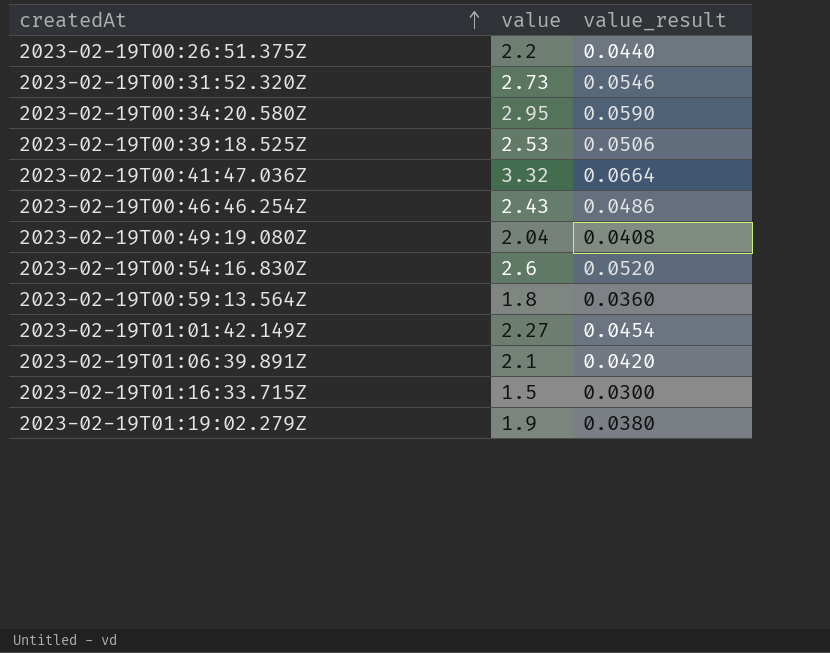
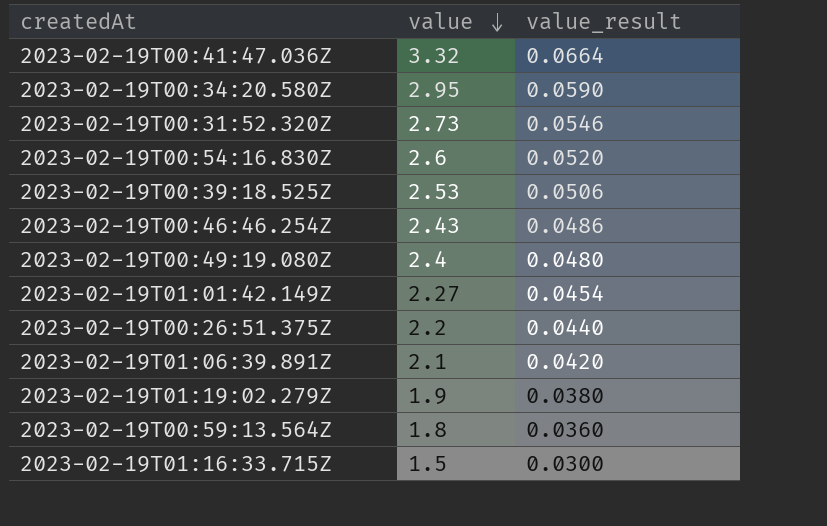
row order: createdAt ascending -> value descending
2023-02-19T00:49:19.080Z | value: 2.04 -> 2.4
2023-02-19T00:49:19.080Z | value_result: 0.0408 -> 0.0480

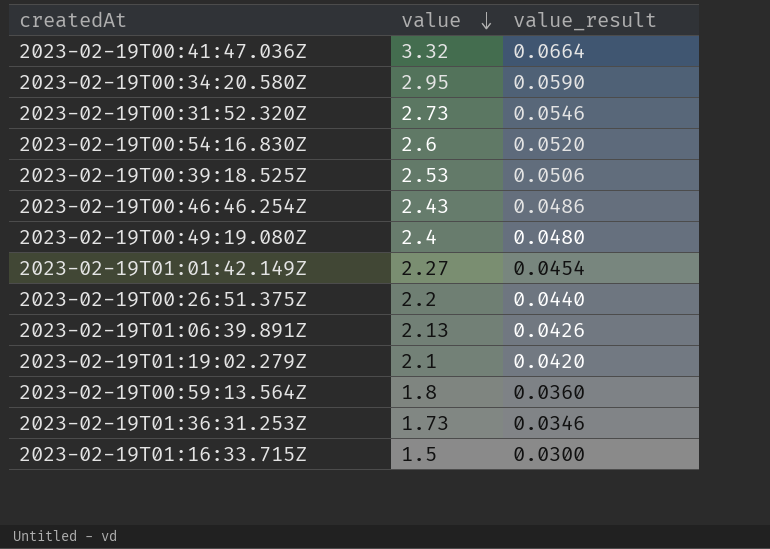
2023-02-19T01:06:39.891Z | value: 2.1 -> 2.13
2023-02-19T01:06:39.891Z | value_result: 0.0420 -> 0.0426
2023-02-19T01:19:02.279Z | value: 1.9 -> 2.1
2023-02-19T01:19:02.279Z | value_result: 0.0380 -> 0.0420
row 2023-02-19T01:36:31.253Z: none -> 1.73 | 0.0346

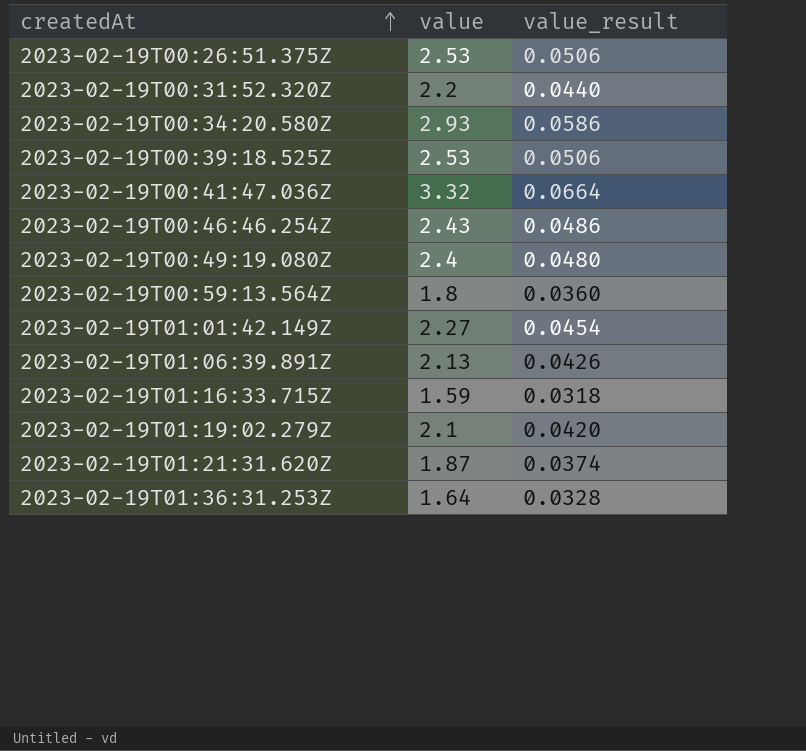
row order: value descending -> createdAt ascending
row 2023-02-19T00:54:16.830Z: 2.6 | 0.0520 -> none
2023-02-19T00:26:51.375Z | value: 2.2 -> 2.53
2023-02-19T00:26:51.375Z | value_result: 0.0440 -> 0.0506
2023-02-19T00:31:52.320Z | value: 2.73 -> 2.2
2023-02-19T00:31:52.320Z | value_result: 0.0546 -> 0.0440
2023-02-19T00:34:20.580Z | value: 2.95 -> 2.93
2023-02-19T00:34:20.580Z | value_result: 0.0590 -> 0.0586
2023-02-19T01:16:33.715Z | value: 1.5 -> 1.59
2023-02-19T01:16:33.715Z | value_result: 0.0300 -> 0.0318
row 2023-02-19T01:21:31.620Z: none -> 1.87 | 0.0374
2023-02-19T01:36:31.253Z | value: 1.73 -> 1.64
2023-02-19T01:36:31.253Z | value_result: 0.0346 -> 0.0328

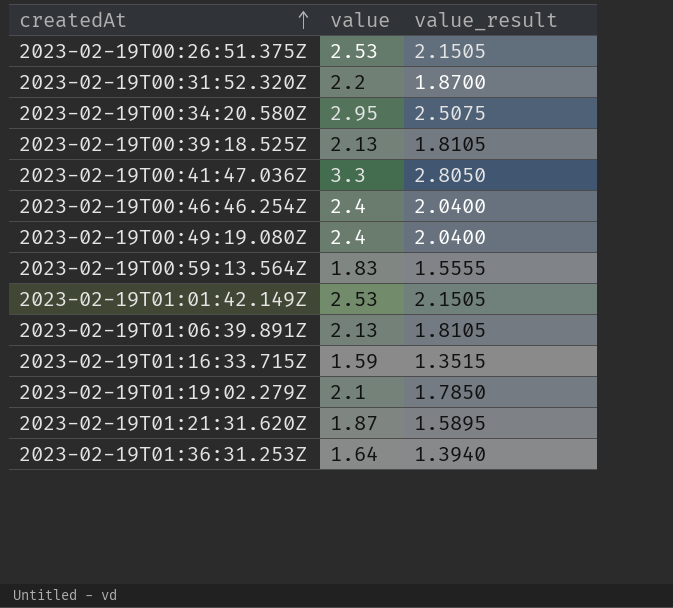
column value_result | formula: [value] * 0.02 -> [value] * 0.85
2023-02-19T00:34:20.580Z | value: 2.93 -> 2.95
2023-02-19T00:39:18.525Z | value: 2.53 -> 2.13
2023-02-19T00:41:47.036Z | value: 3.32 -> 3.3
2023-02-19T00:46:46.254Z | value: 2.43 -> 2.4
2023-02-19T00:59:13.564Z | value: 1.8 -> 1.83
2023-02-19T01:01:42.149Z | value: 2.27 -> 2.53

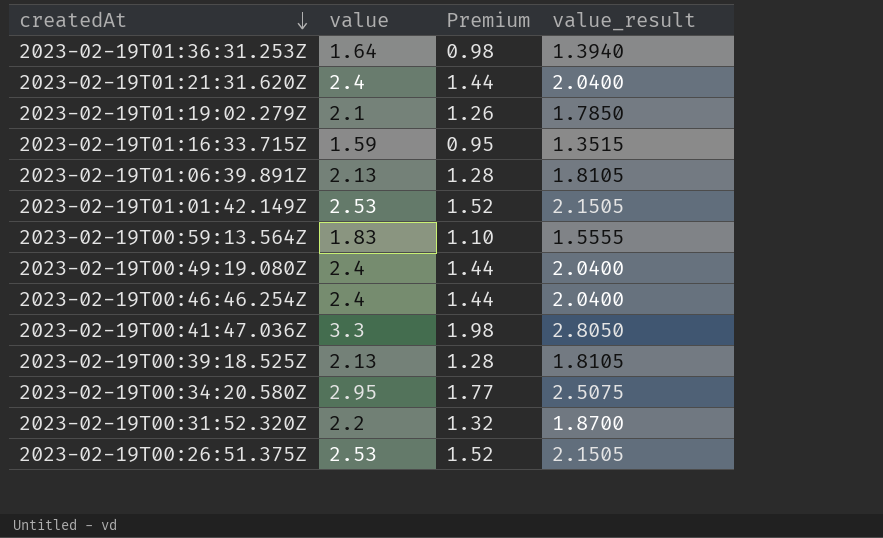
row order: createdAt ascending -> createdAt descending
column Premium | formula: none -> [value] * 0.6
2023-02-19T01:21:31.620Z | value: 1.87 -> 2.4
2023-02-19T01:21:31.620Z | value_result: 1.5895 -> 2.0400

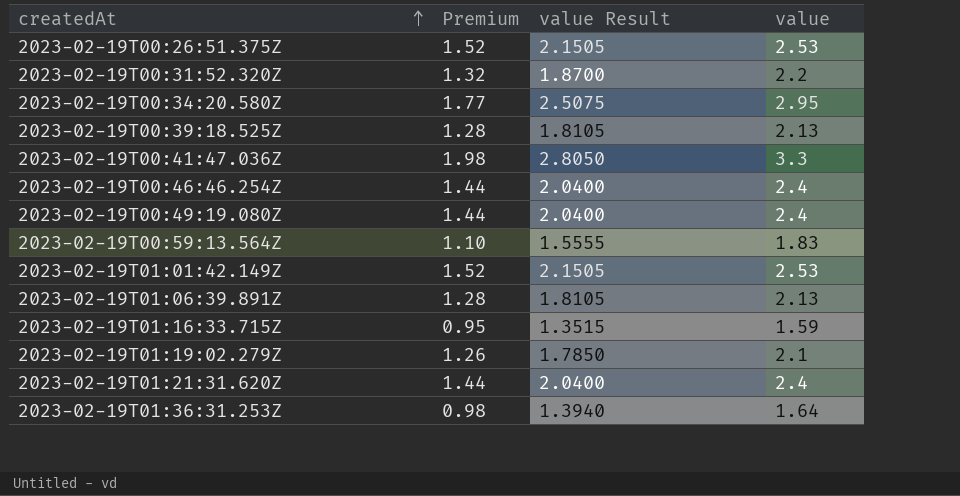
row order: createdAt descending -> createdAt ascending
column name: value_result -> value Result
column value | position: 2 -> 4

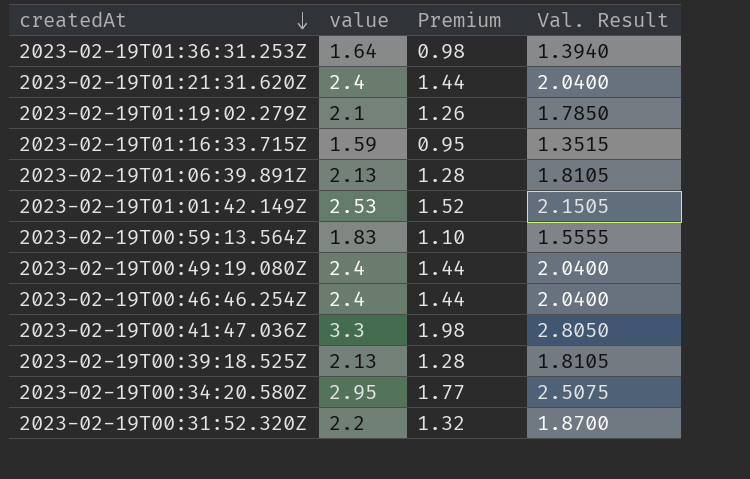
row order: createdAt ascending -> createdAt descending
column value | position: 4 -> 2
column name: value Result -> Val. Result
row 2023-02-19T00:26:51.375Z: 1.52 | 2.1505 | 2.53 -> none

